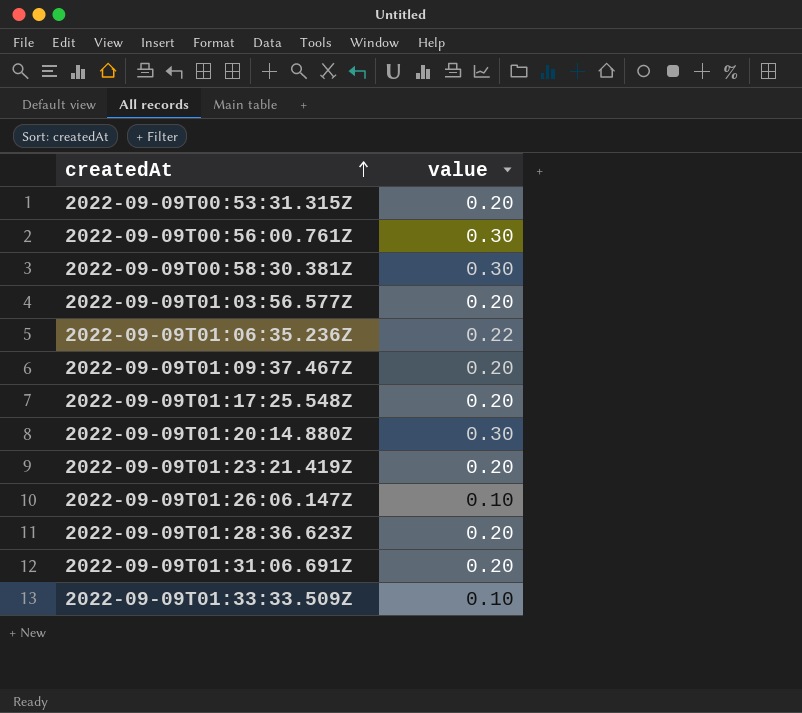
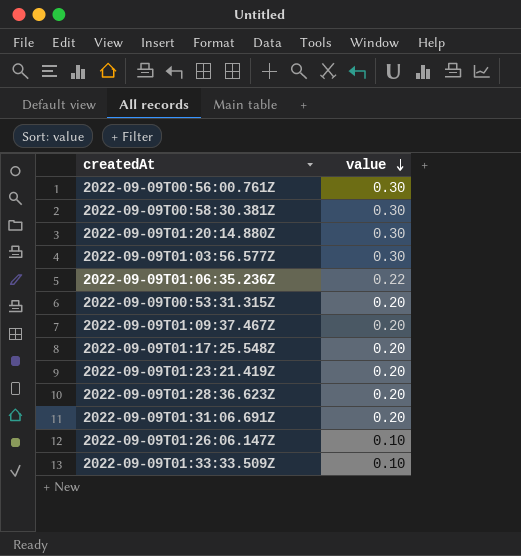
row order: createdAt ascending -> value descending
2022-09-09T01:03:56.577Z | value: 0.20 -> 0.30

